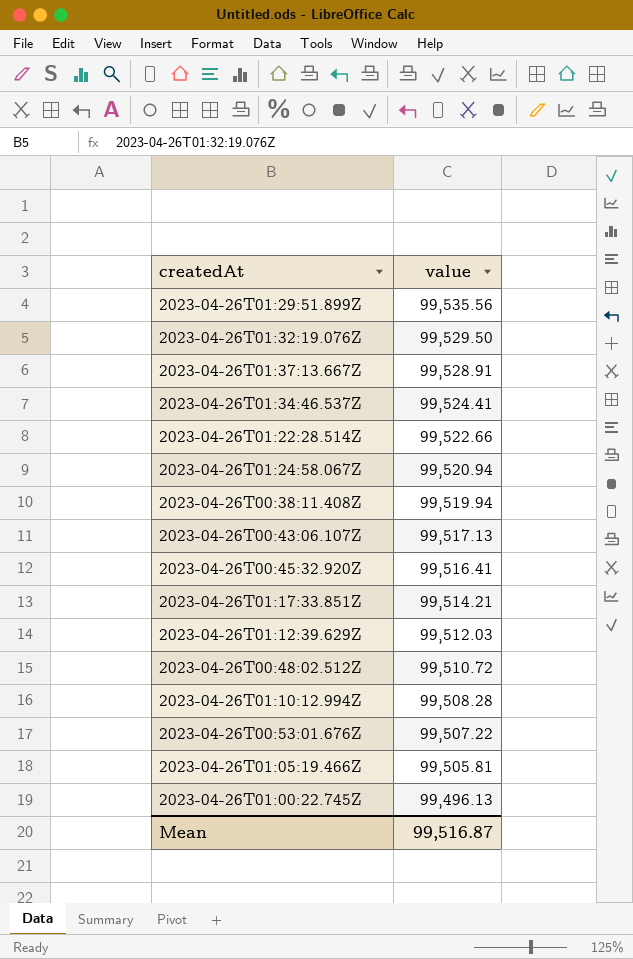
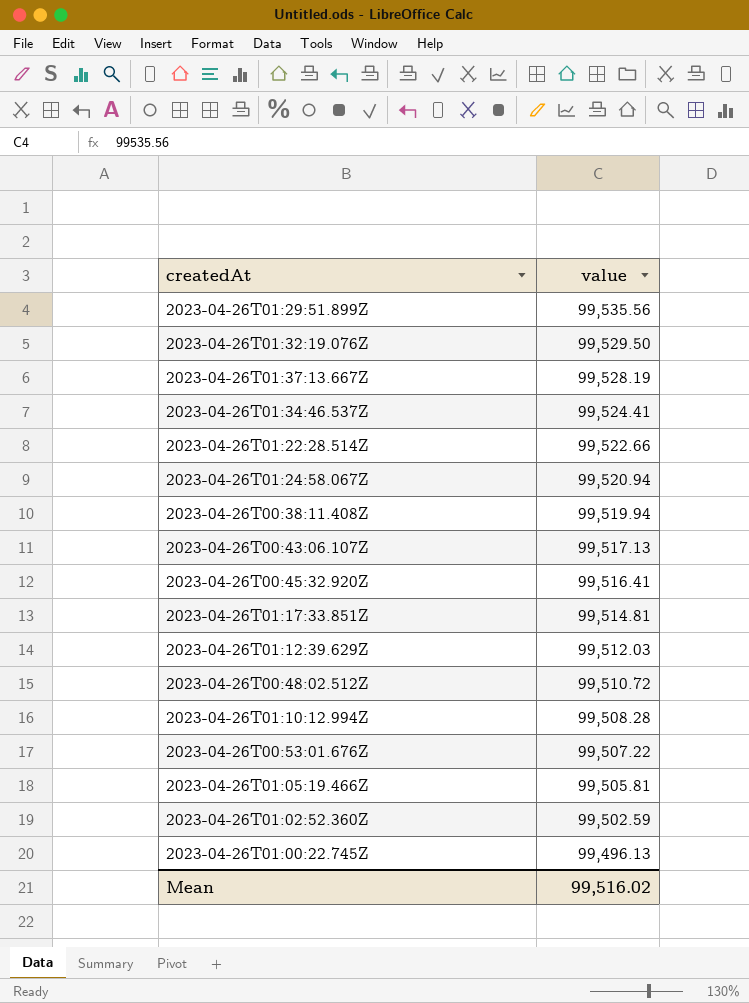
2023-04-26T01:37:13.667Z | value: 99,528.91 -> 99,528.19
2023-04-26T01:17:33.851Z | value: 99,514.21 -> 99,514.81
row 2023-04-26T01:02:52.360Z: none -> 99,502.59
Mean | value: 99,516.87 -> 99,516.02

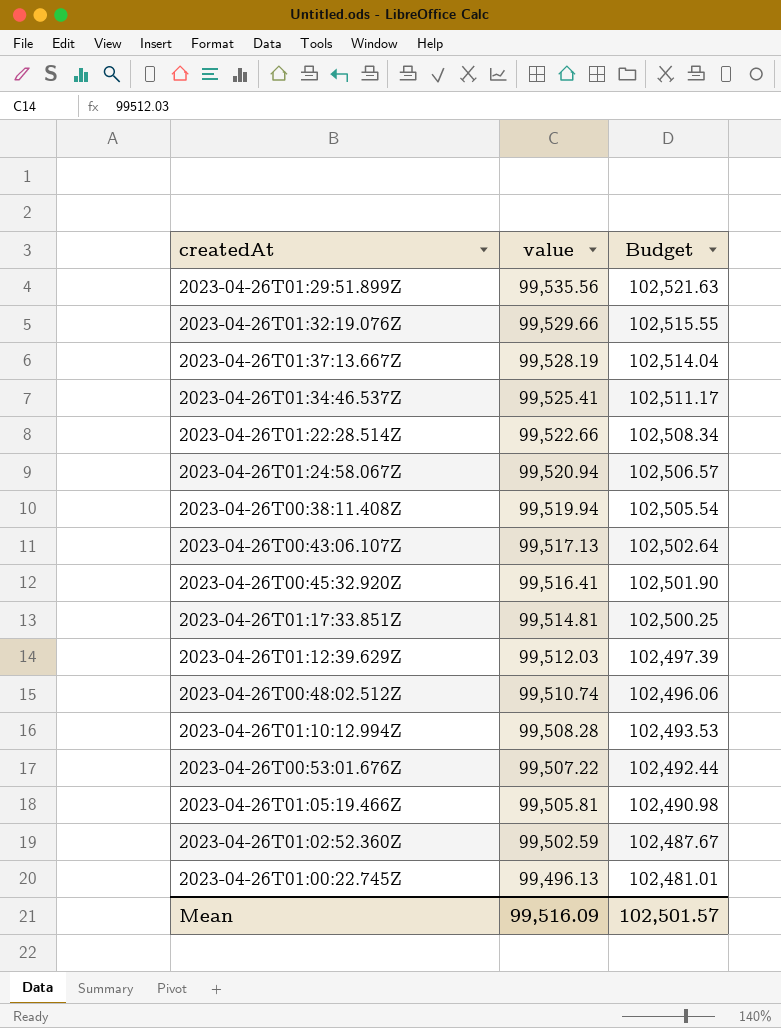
column Budget | formula: none -> [value] * 1.03
2023-04-26T01:32:19.076Z | value: 99,529.50 -> 99,529.66
2023-04-26T01:34:46.537Z | value: 99,524.41 -> 99,525.41
2023-04-26T00:48:02.512Z | value: 99,510.72 -> 99,510.74
Mean | value: 99,516.02 -> 99,516.09

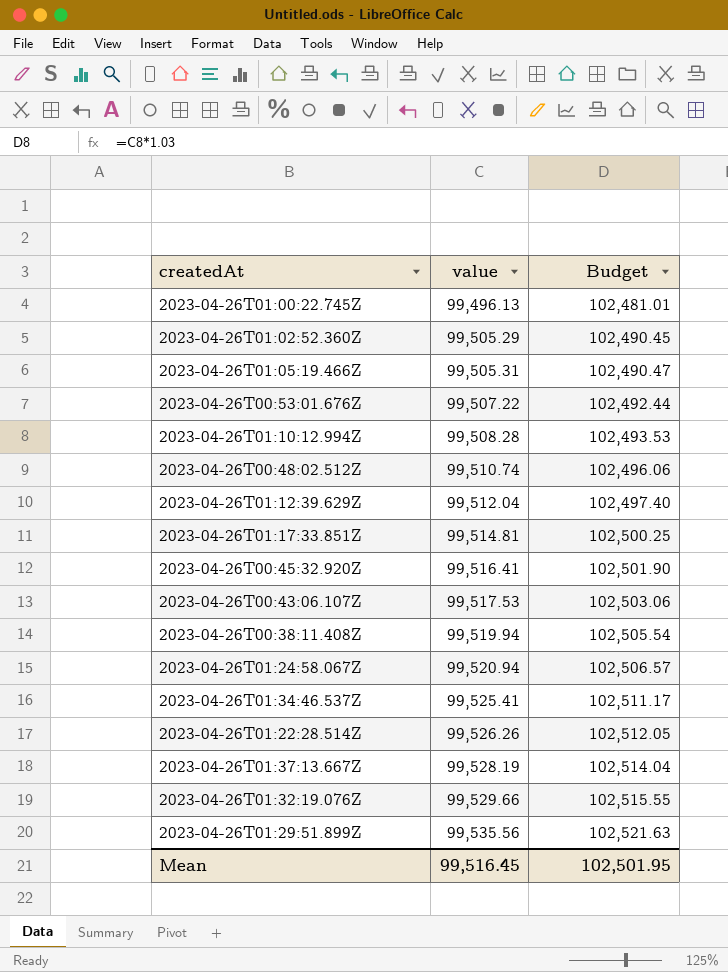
row order: value descending -> value ascending
2023-04-26T01:02:52.360Z | value: 99,502.59 -> 99,505.29
2023-04-26T01:02:52.360Z | Budget: 102,487.67 -> 102,490.45
2023-04-26T01:05:19.466Z | value: 99,505.81 -> 99,505.31
2023-04-26T01:05:19.466Z | Budget: 102,490.98 -> 102,490.47
2023-04-26T01:12:39.629Z | value: 99,512.03 -> 99,512.04
2023-04-26T01:12:39.629Z | Budget: 102,497.39 -> 102,497.40
2023-04-26T00:43:06.107Z | value: 99,517.13 -> 99,517.53
2023-04-26T00:43:06.107Z | Budget: 102,502.64 -> 102,503.06
2023-04-26T01:22:28.514Z | value: 99,522.66 -> 99,526.26
2023-04-26T01:22:28.514Z | Budget: 102,508.34 -> 102,512.05
Mean | value: 99,516.09 -> 99,516.45
Mean | Budget: 102,501.57 -> 102,501.95

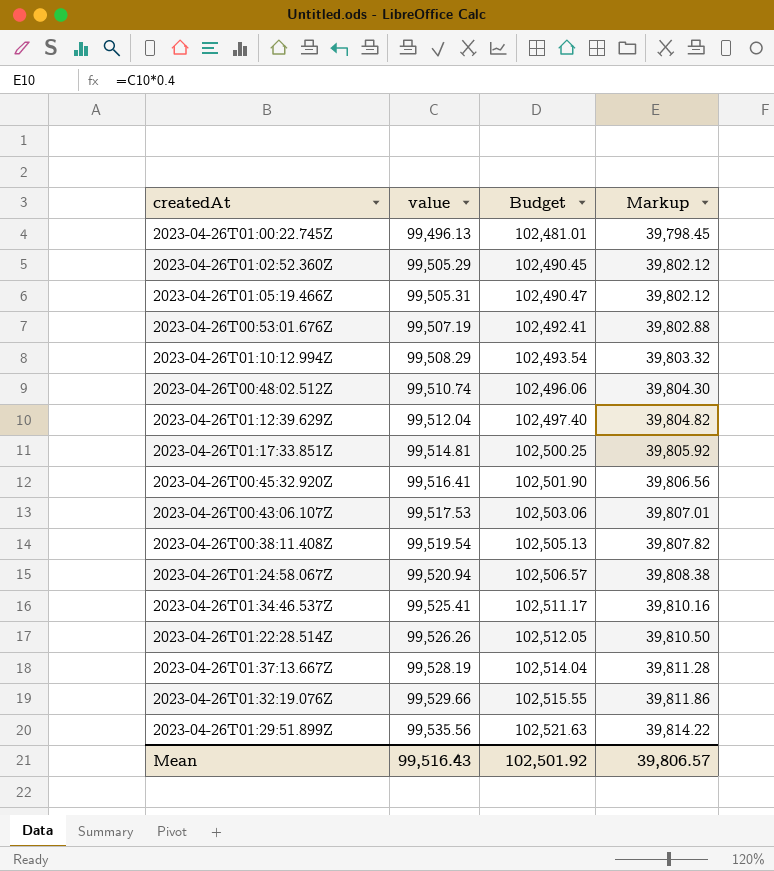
column Markup | formula: none -> [value] * 0.4
2023-04-26T00:53:01.676Z | value: 99,507.22 -> 99,507.19
2023-04-26T00:53:01.676Z | Budget: 102,492.44 -> 102,492.41
2023-04-26T01:10:12.994Z | value: 99,508.28 -> 99,508.29
2023-04-26T01:10:12.994Z | Budget: 102,493.53 -> 102,493.54
2023-04-26T00:38:11.408Z | value: 99,519.94 -> 99,519.54
2023-04-26T00:38:11.408Z | Budget: 102,505.54 -> 102,505.13
Mean | value: 99,516.45 -> 99,516.43
Mean | Budget: 102,501.95 -> 102,501.92

